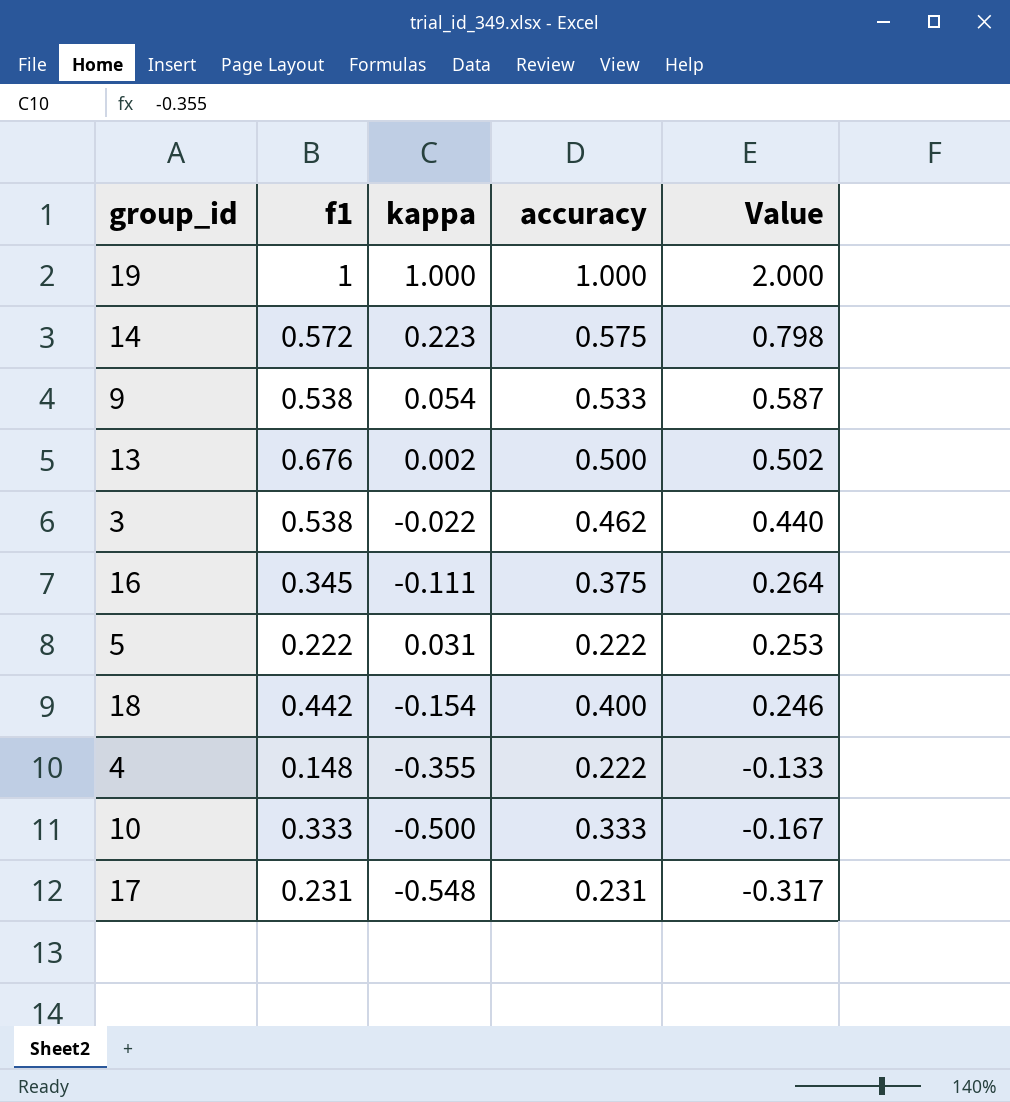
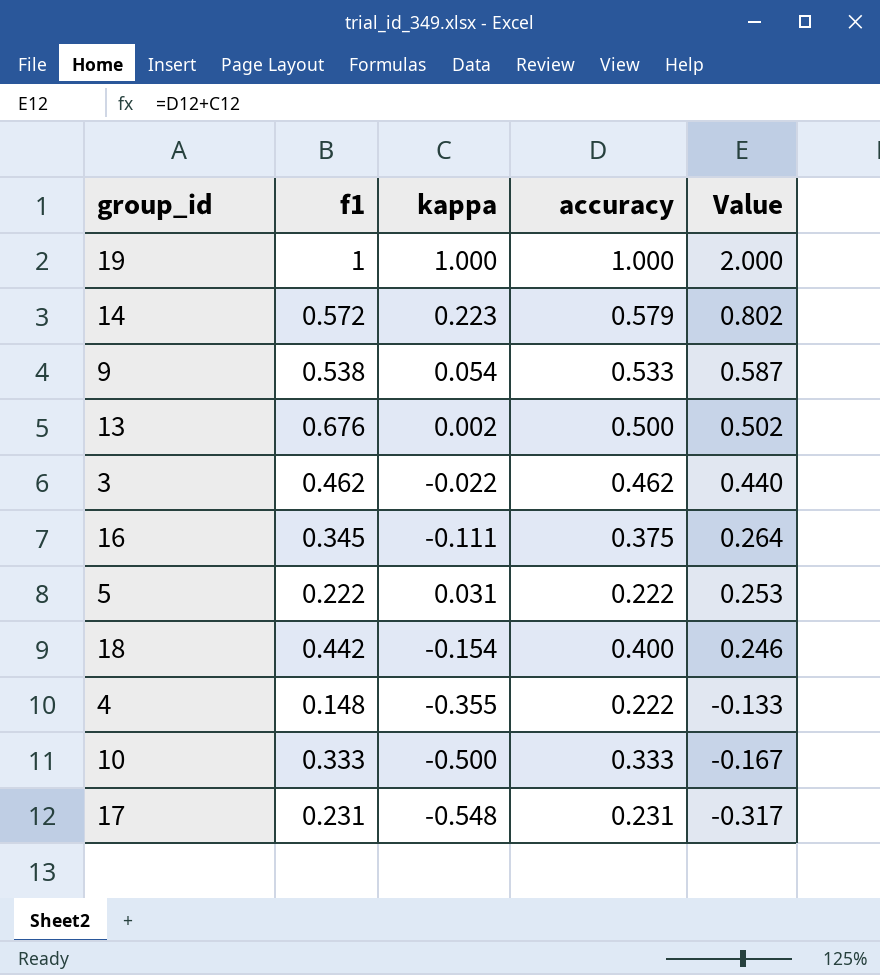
14 | accuracy: 0.575 -> 0.579
14 | Value: 0.798 -> 0.802
3 | f1: 0.538 -> 0.462

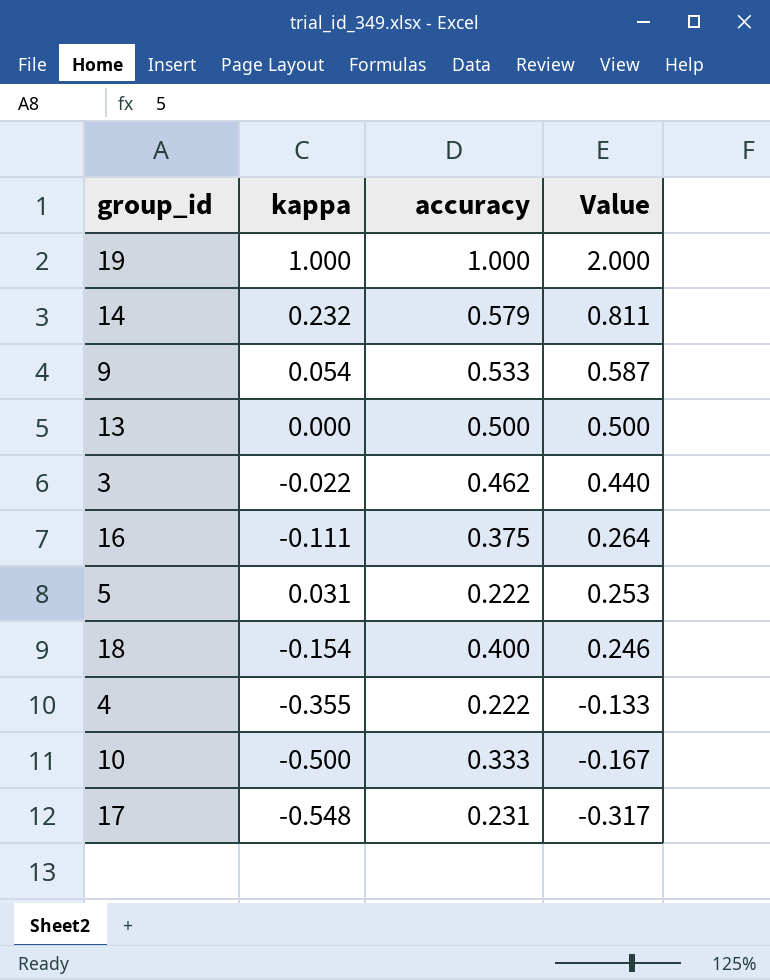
column f1 | position: 2 -> none
14 | kappa: 0.223 -> 0.232
14 | Value: 0.802 -> 0.811
13 | kappa: 0.002 -> 0.000
13 | Value: 0.502 -> 0.500

